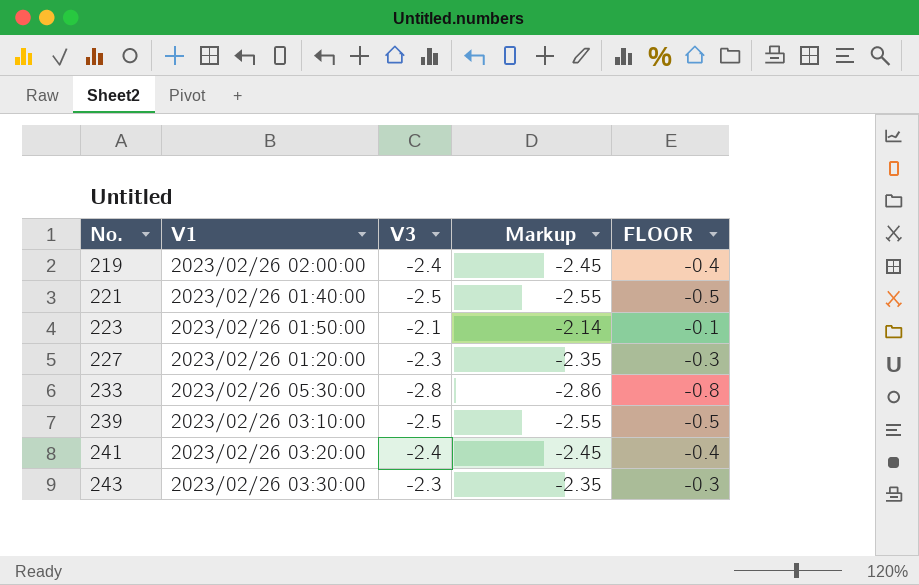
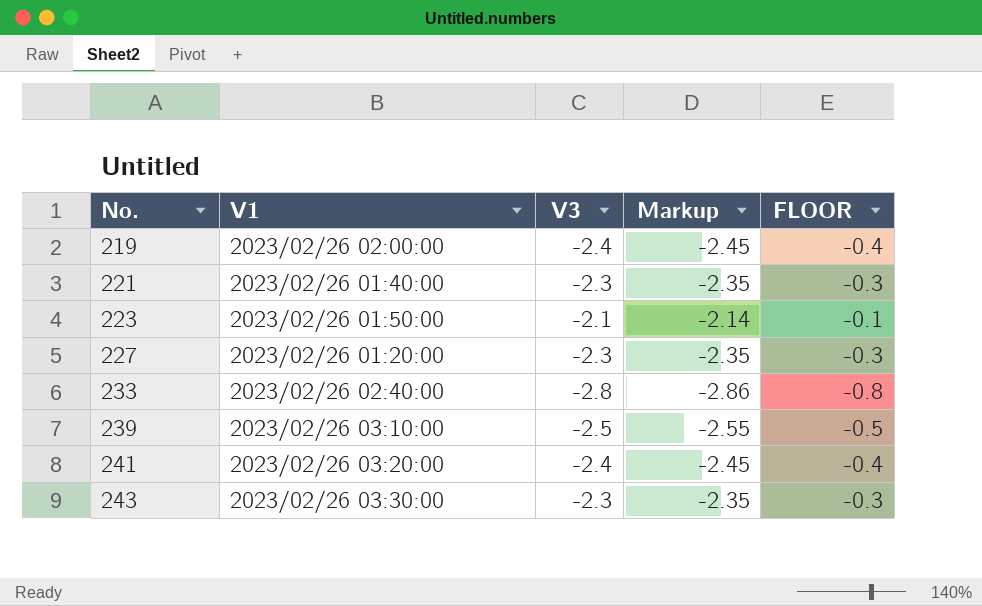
221 | V3: -2.5 -> -2.3
221 | Markup: -2.55 -> -2.35
221 | FLOOR: -0.5 -> -0.3
233 | V1: 2023/02/26 05:30:00 -> 2023/02/26 02:40:00

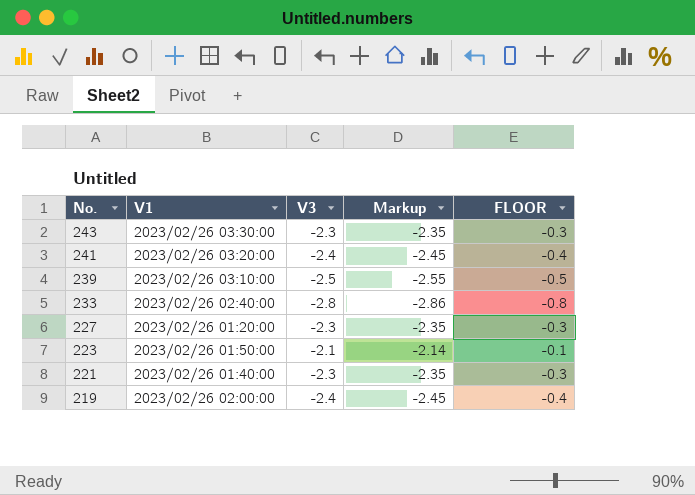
row order: No. ascending -> No. descending

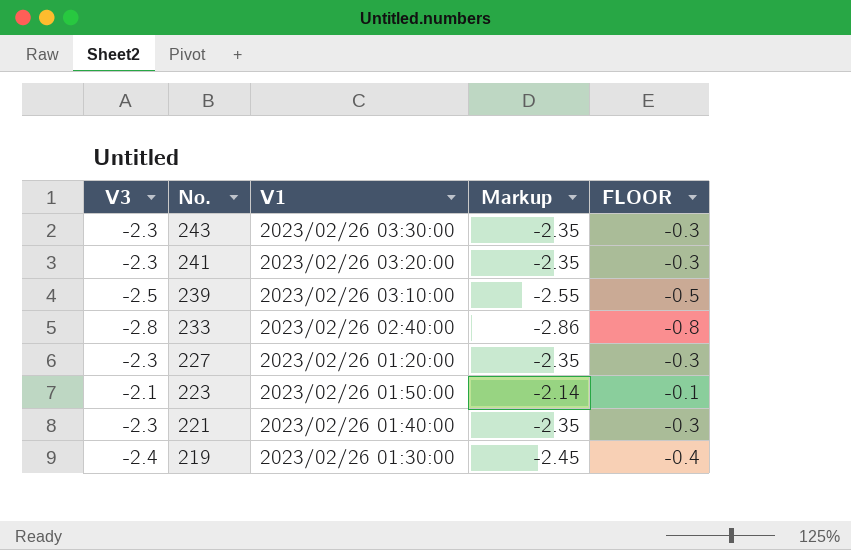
column V3 | position: 3 -> 1
241 | V3: -2.4 -> -2.3
241 | Markup: -2.45 -> -2.35
241 | FLOOR: -0.4 -> -0.3
219 | V1: 2023/02/26 02:00:00 -> 2023/02/26 01:30:00

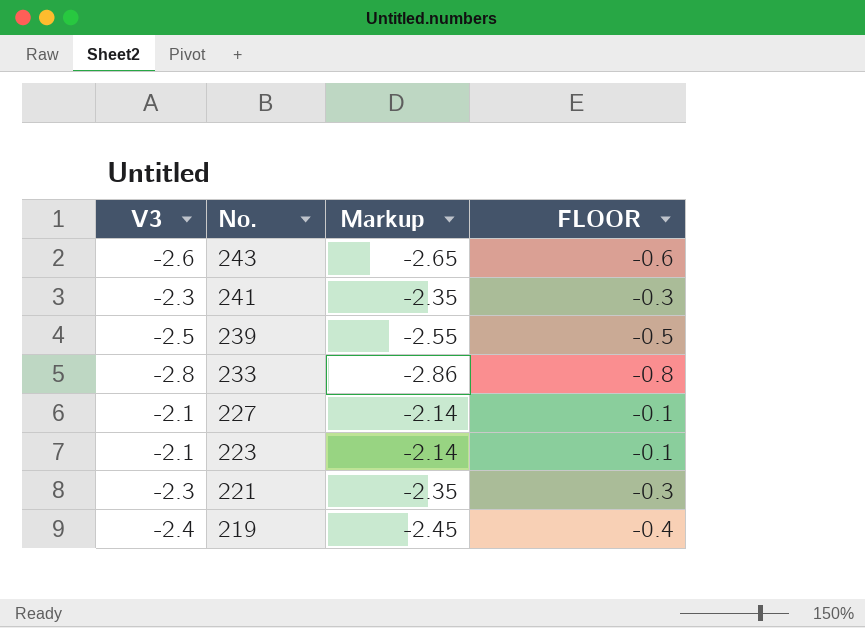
column V1 | position: 3 -> none
243 | V3: -2.3 -> -2.6
243 | Markup: -2.35 -> -2.65
243 | FLOOR: -0.3 -> -0.6
227 | V3: -2.3 -> -2.1
227 | Markup: -2.35 -> -2.14
227 | FLOOR: -0.3 -> -0.1

